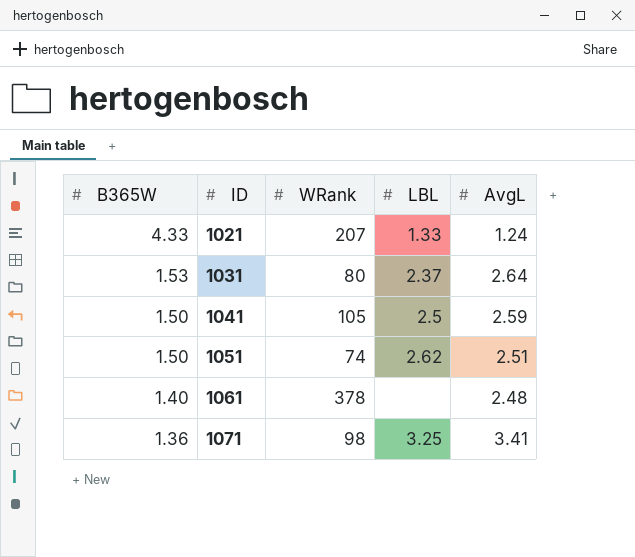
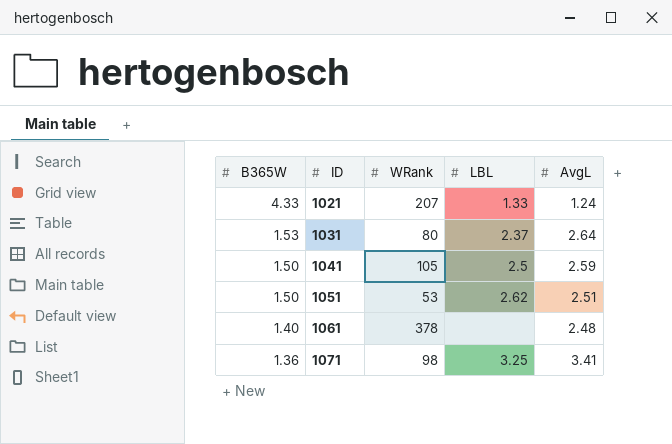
1051 | WRank: 74 -> 53

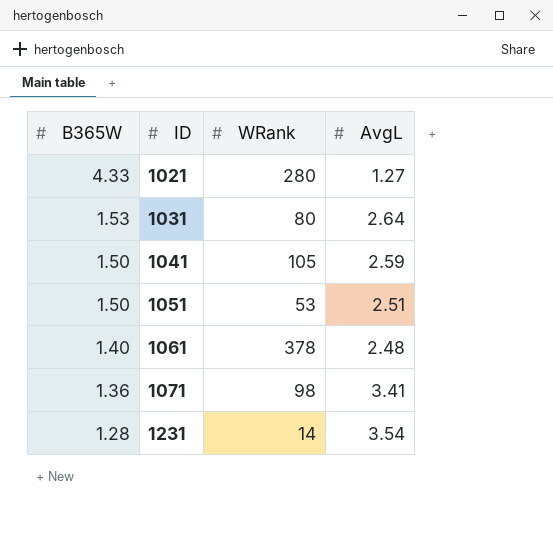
column LBL | position: 4 -> none
1021 | WRank: 207 -> 280
1021 | AvgL: 1.24 -> 1.27
row 1231: none -> 1.28 | 14 | 3.54

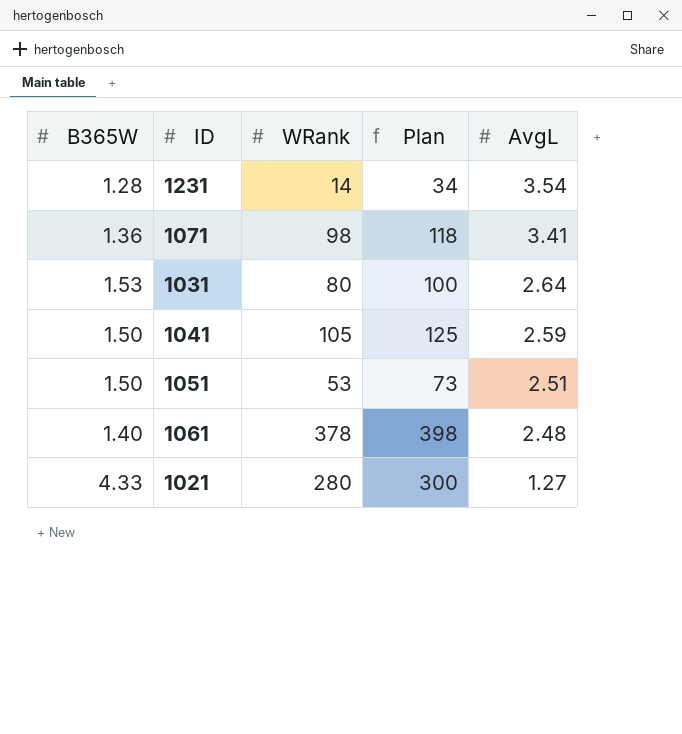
row order: B365W descending -> AvgL descending
column Plan | formula: none -> [WRank] + 20

